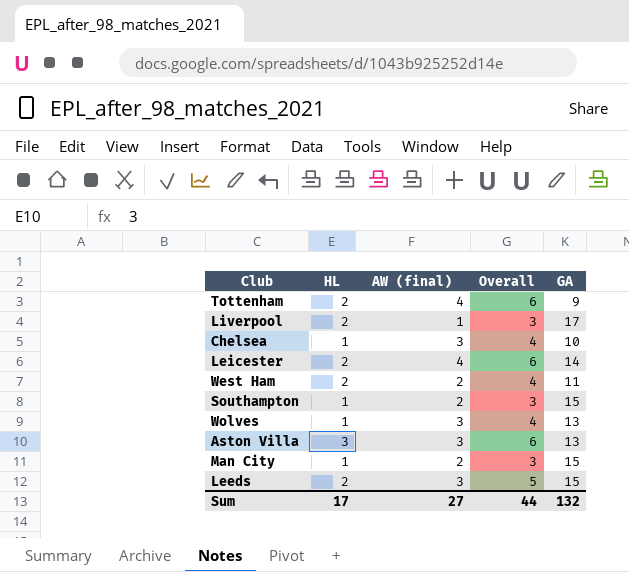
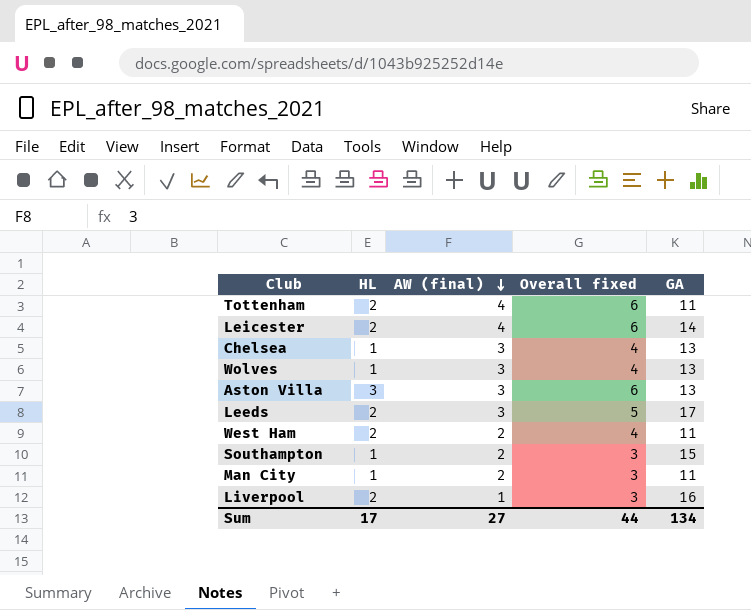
row order: none -> AW (final) descending
column name: Overall -> Overall fixed
Tottenham | GA: 9 -> 11
Chelsea | GA: 10 -> 13
Leeds | GA: 15 -> 17
Man City | GA: 15 -> 11
Liverpool | GA: 17 -> 16
Sum | GA: 132 -> 134

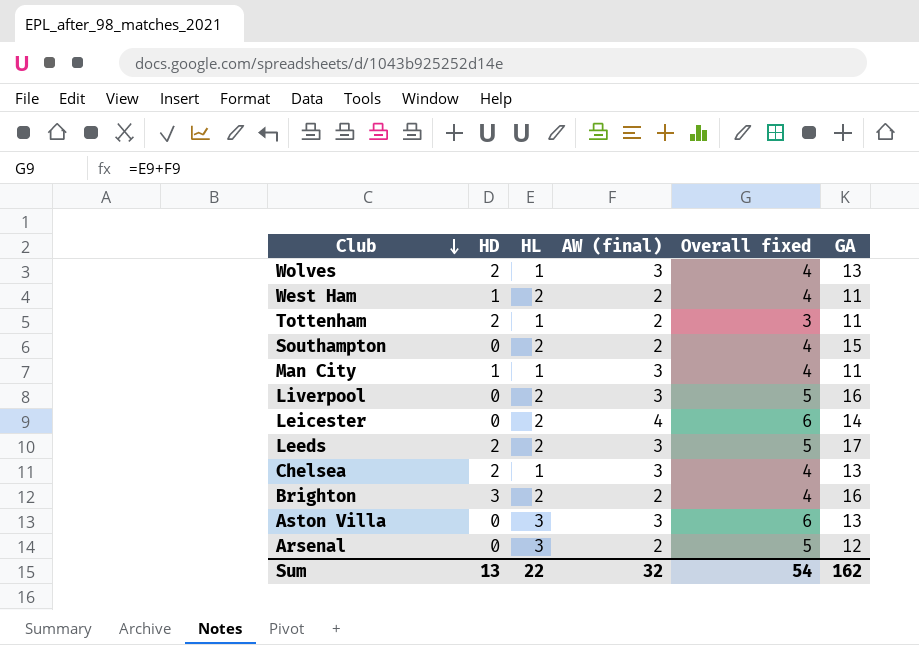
row order: AW (final) descending -> Club descending
column HD | position: none -> 2
Tottenham | HL: 2 -> 1
Tottenham | AW (final): 4 -> 2
Tottenham | Overall fixed: 6 -> 3
Southampton | HL: 1 -> 2
Southampton | Overall fixed: 3 -> 4
Man City | AW (final): 2 -> 3
Man City | Overall fixed: 3 -> 4
Liverpool | AW (final): 1 -> 3
Liverpool | Overall fixed: 3 -> 5
row Brighton: none -> 3 | 2 | 2 | 4 | 16
row Arsenal: none -> 0 | 3 | 2 | 5 | 12
Sum | HL: 17 -> 22
Sum | AW (final): 27 -> 32
Sum | Overall fixed: 44 -> 54
Sum | GA: 134 -> 162

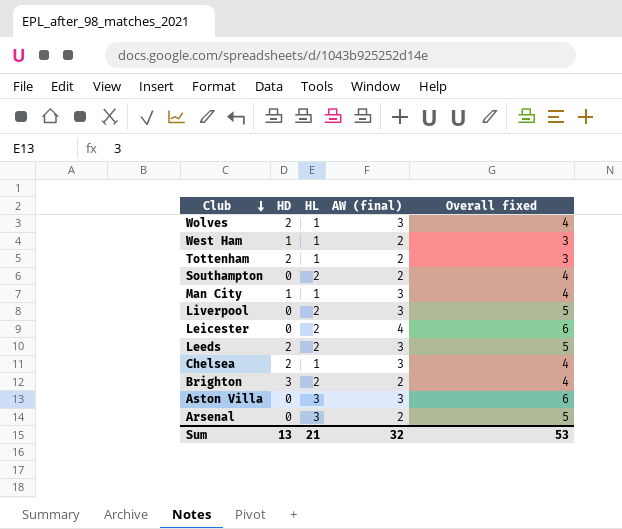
column GA | position: 6 -> none
West Ham | HL: 2 -> 1
West Ham | Overall fixed: 4 -> 3
Sum | HL: 22 -> 21
Sum | Overall fixed: 54 -> 53

